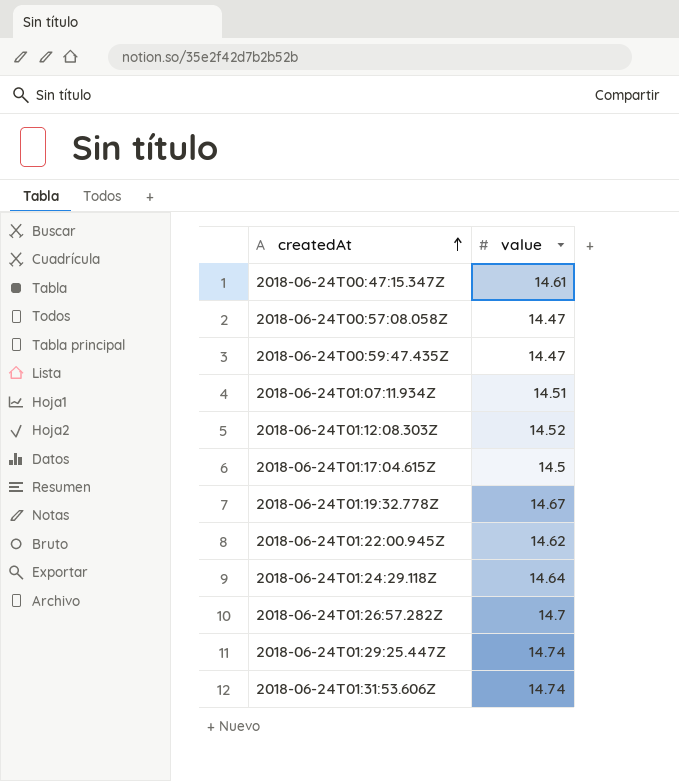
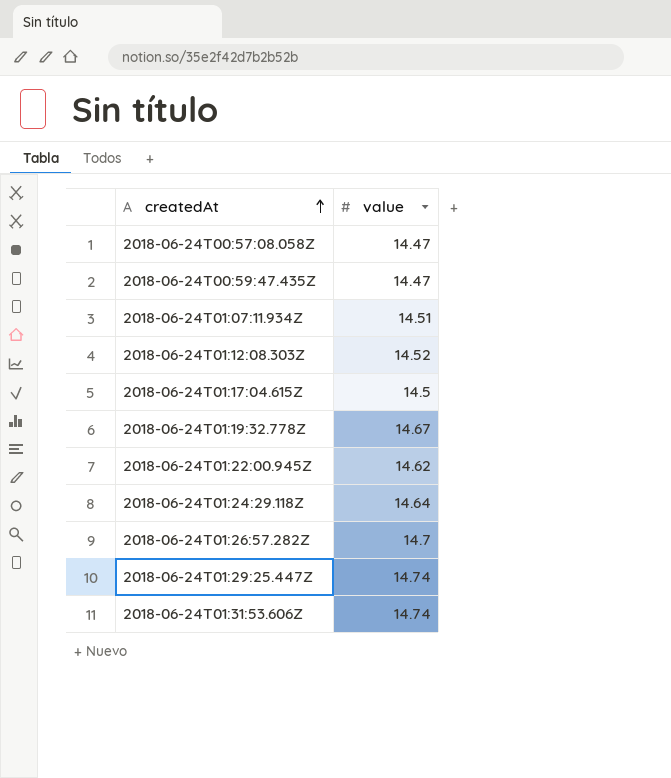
row 2018-06-24T00:47:15.347Z: 14.61 -> none

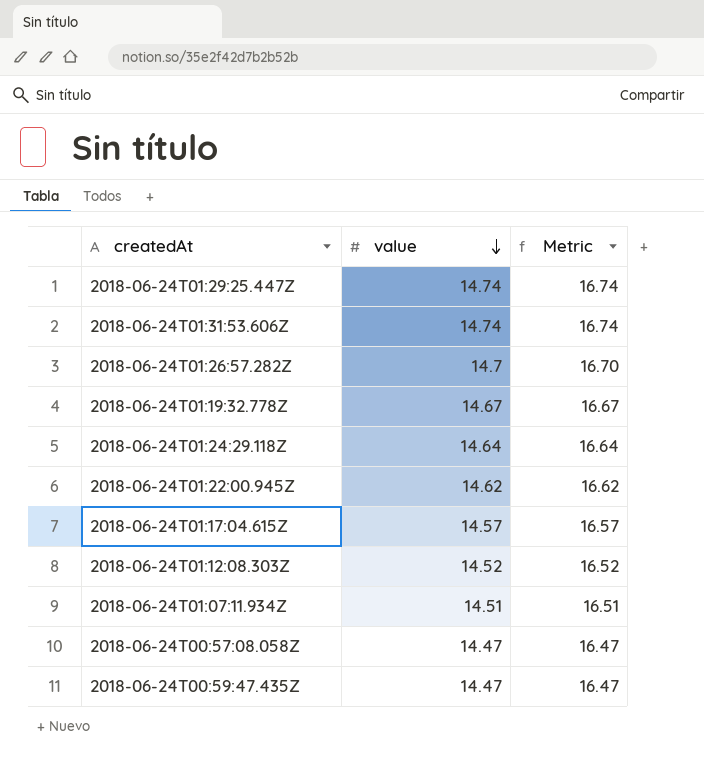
row order: createdAt ascending -> value descending
column Metric | formula: none -> [value] + 2
2018-06-24T01:17:04.615Z | value: 14.5 -> 14.57

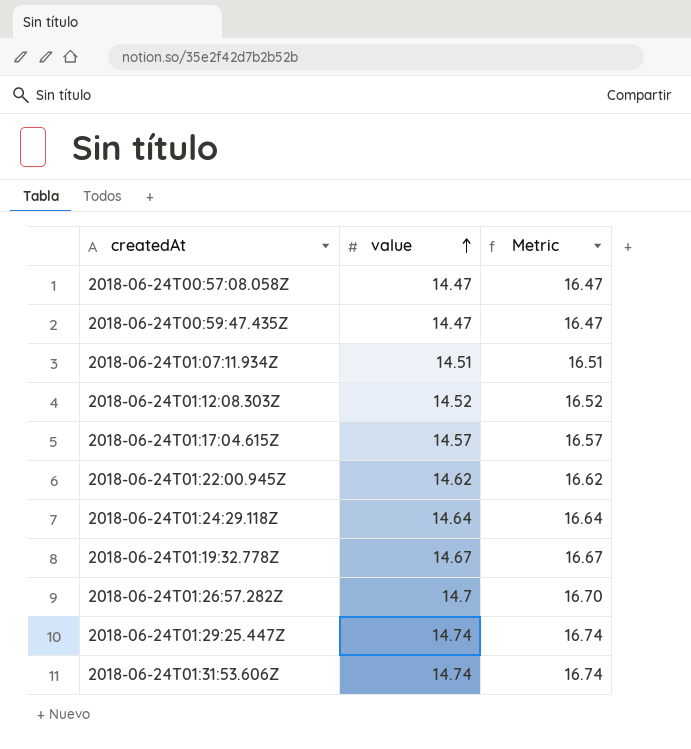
row order: value descending -> value ascending

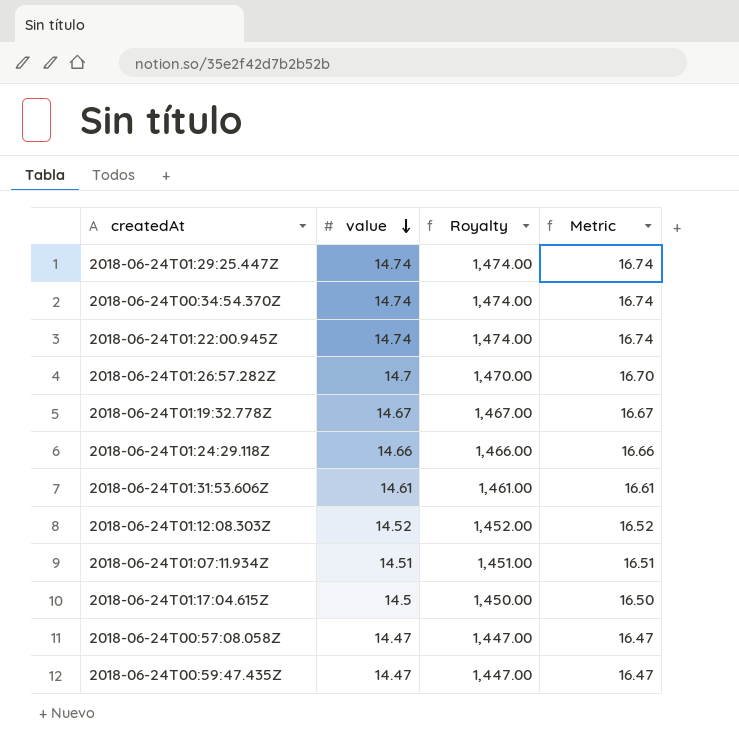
row order: value ascending -> value descending
column Royalty | formula: none -> [value] * 100
row 2018-06-24T00:34:54.370Z: none -> 14.74 | 1,474.00 | 16.74
2018-06-24T01:22:00.945Z | value: 14.62 -> 14.74
2018-06-24T01:22:00.945Z | Metric: 16.62 -> 16.74
2018-06-24T01:24:29.118Z | value: 14.64 -> 14.66
2018-06-24T01:24:29.118Z | Metric: 16.64 -> 16.66
2018-06-24T01:31:53.606Z | value: 14.74 -> 14.61
2018-06-24T01:31:53.606Z | Metric: 16.74 -> 16.61
2018-06-24T01:17:04.615Z | value: 14.57 -> 14.5
2018-06-24T01:17:04.615Z | Metric: 16.57 -> 16.50

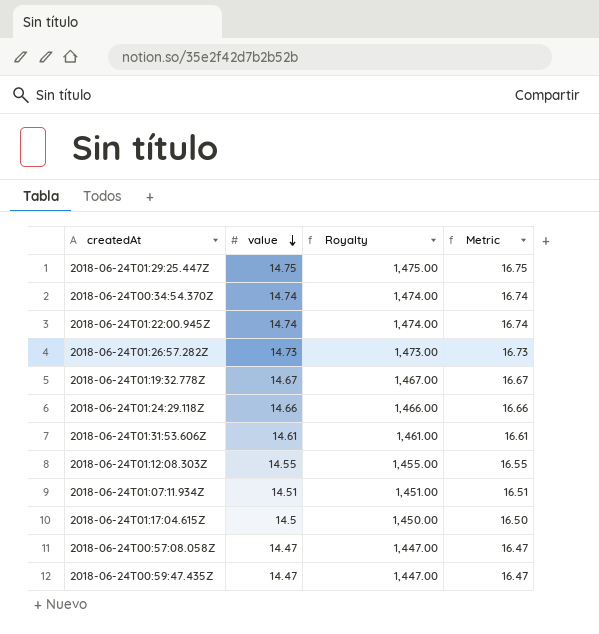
2018-06-24T01:29:25.447Z | value: 14.74 -> 14.75
2018-06-24T01:29:25.447Z | Royalty: 1,474.00 -> 1,475.00
2018-06-24T01:29:25.447Z | Metric: 16.74 -> 16.75
2018-06-24T01:26:57.282Z | value: 14.7 -> 14.73
2018-06-24T01:26:57.282Z | Royalty: 1,470.00 -> 1,473.00
2018-06-24T01:26:57.282Z | Metric: 16.70 -> 16.73
2018-06-24T01:12:08.303Z | value: 14.52 -> 14.55
2018-06-24T01:12:08.303Z | Royalty: 1,452.00 -> 1,455.00
2018-06-24T01:12:08.303Z | Metric: 16.52 -> 16.55

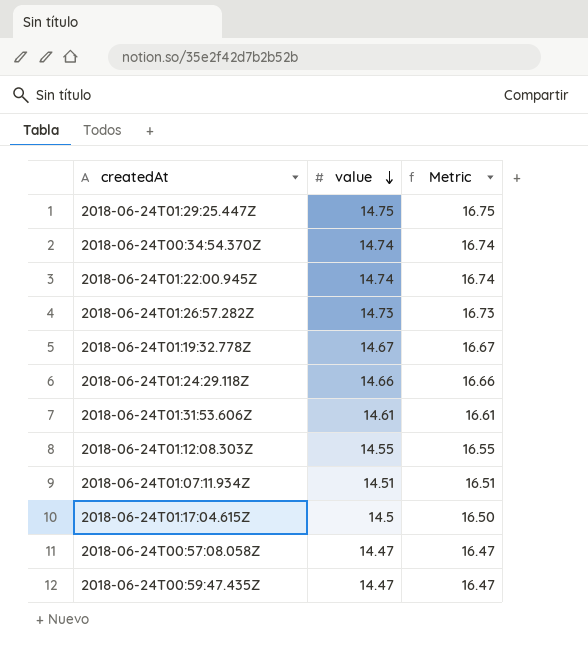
column Royalty | formula: [value] * 100 -> none

